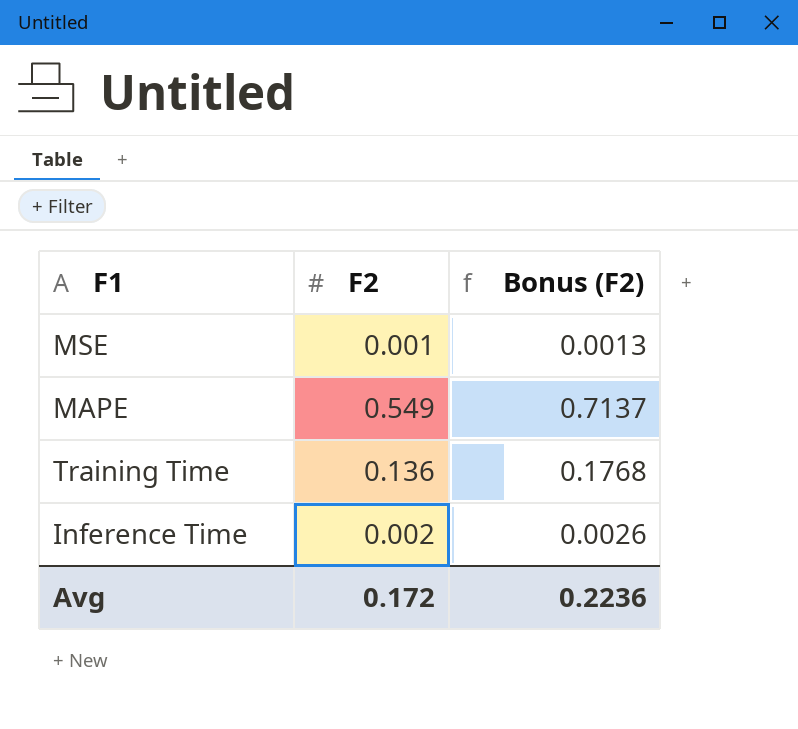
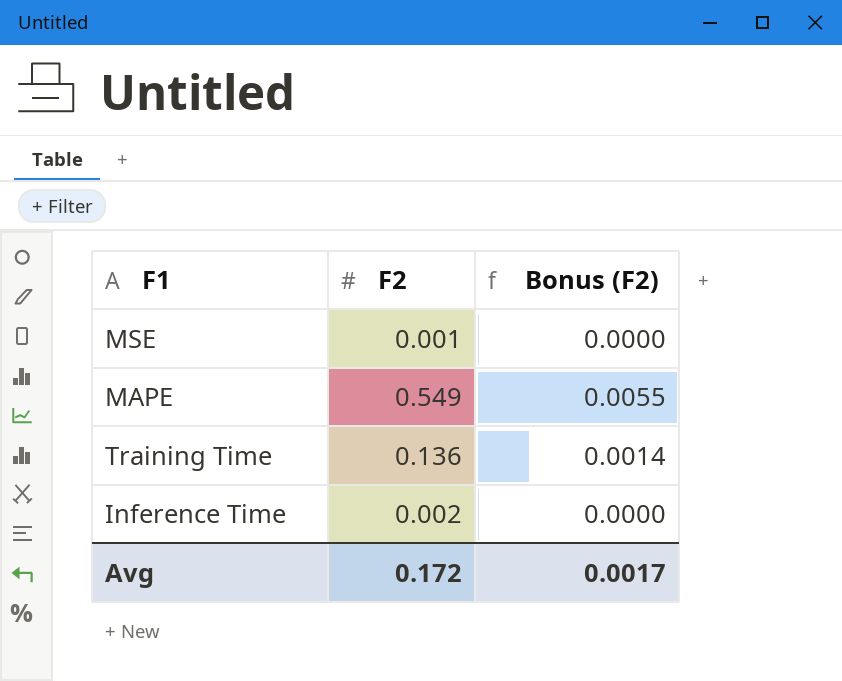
column Bonus (F2) | formula: [F2] * 1.3 -> [F2] * 0.01
Avg | Bonus (F2): 0.2236 -> 0.0017

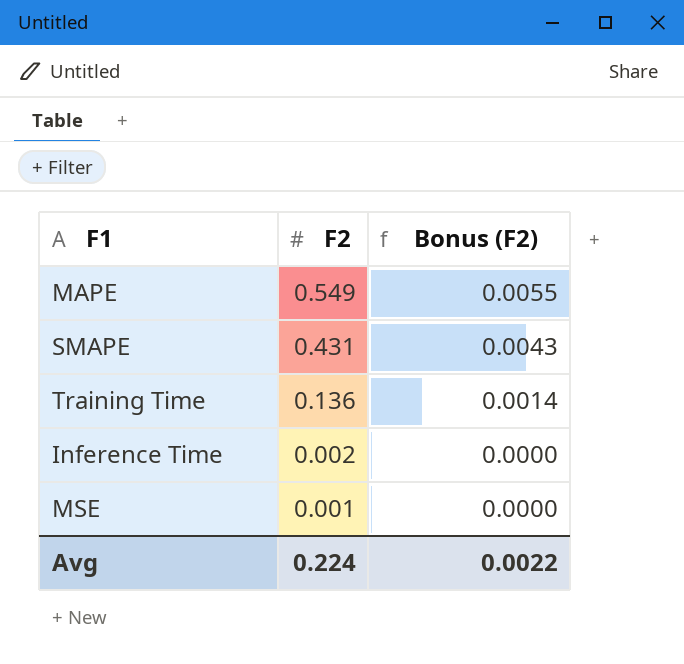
row order: none -> F2 descending
row SMAPE: none -> 0.431 | 0.0043
Avg | F2: 0.172 -> 0.224
Avg | Bonus (F2): 0.0017 -> 0.0022

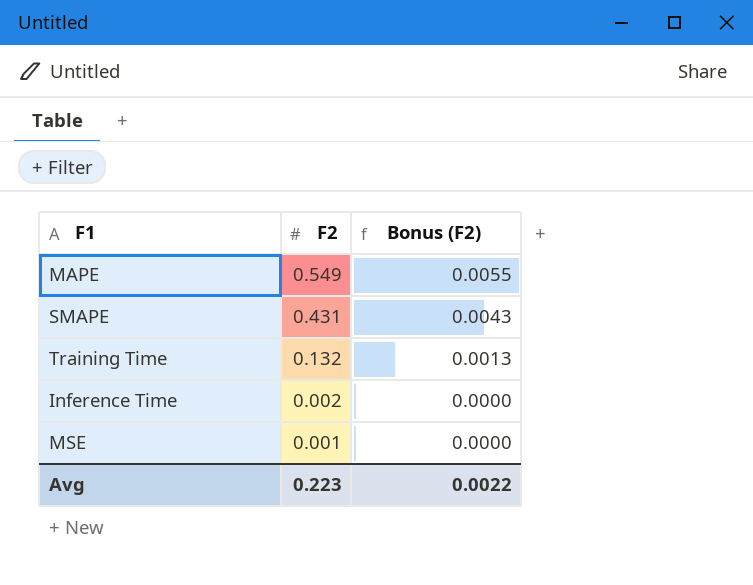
Training Time | F2: 0.136 -> 0.132
Training Time | Bonus (F2): 0.0014 -> 0.0013
Avg | F2: 0.224 -> 0.223

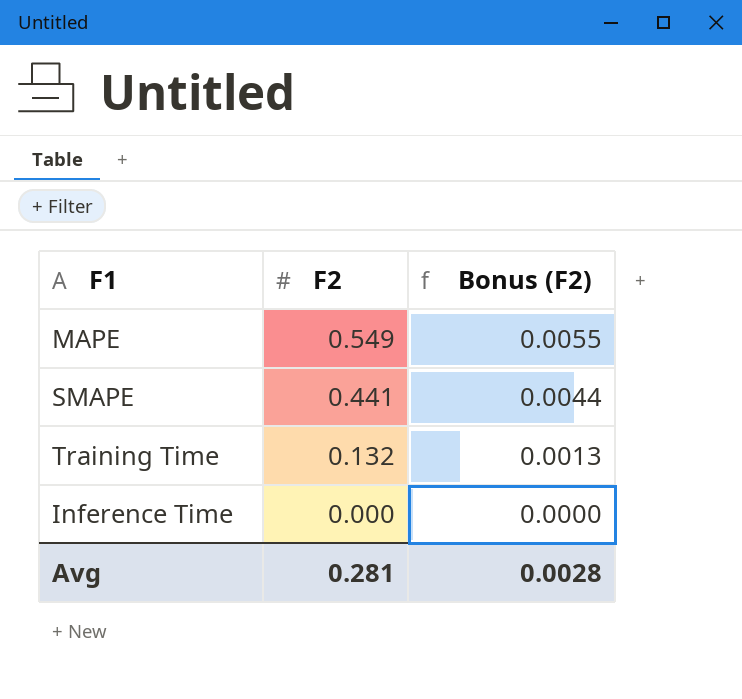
row MSE: 0.001 | 0.0000 -> none
SMAPE | F2: 0.431 -> 0.441
SMAPE | Bonus (F2): 0.0043 -> 0.0044
Inference Time | F2: 0.002 -> 0.000
Avg | F2: 0.223 -> 0.281
Avg | Bonus (F2): 0.0022 -> 0.0028

